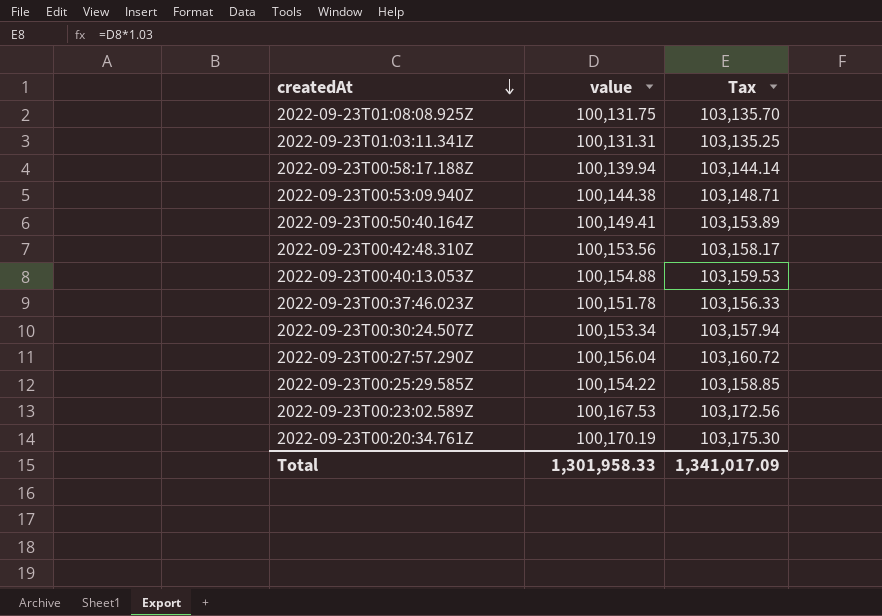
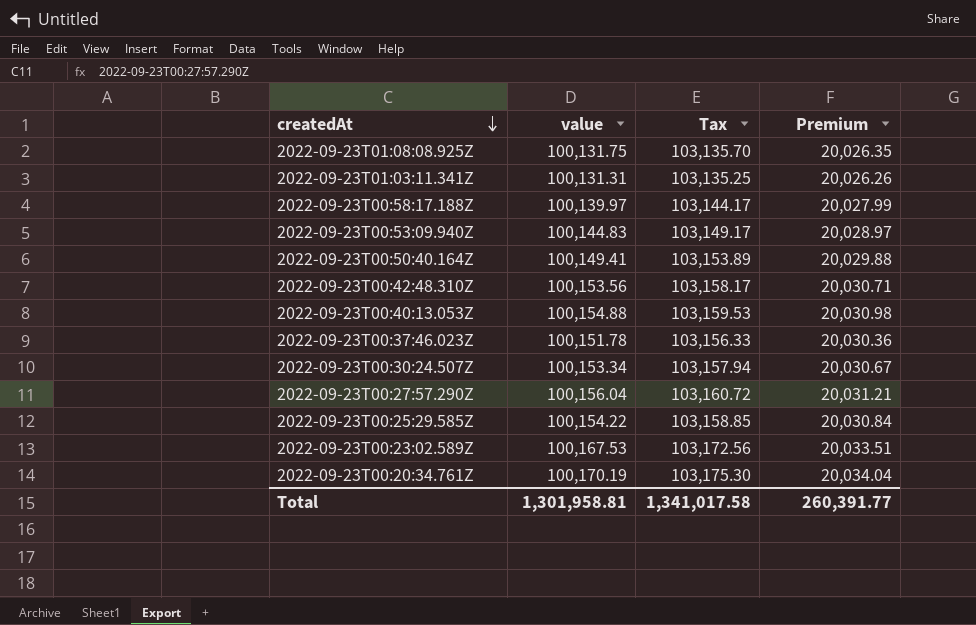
column Premium | formula: none -> [value] * 0.2
2022-09-23T00:58:17.188Z | value: 100,139.94 -> 100,139.97
2022-09-23T00:58:17.188Z | Tax: 103,144.14 -> 103,144.17
2022-09-23T00:53:09.940Z | value: 100,144.38 -> 100,144.83
2022-09-23T00:53:09.940Z | Tax: 103,148.71 -> 103,149.17
Total | value: 1,301,958.33 -> 1,301,958.81
Total | Tax: 1,341,017.09 -> 1,341,017.58

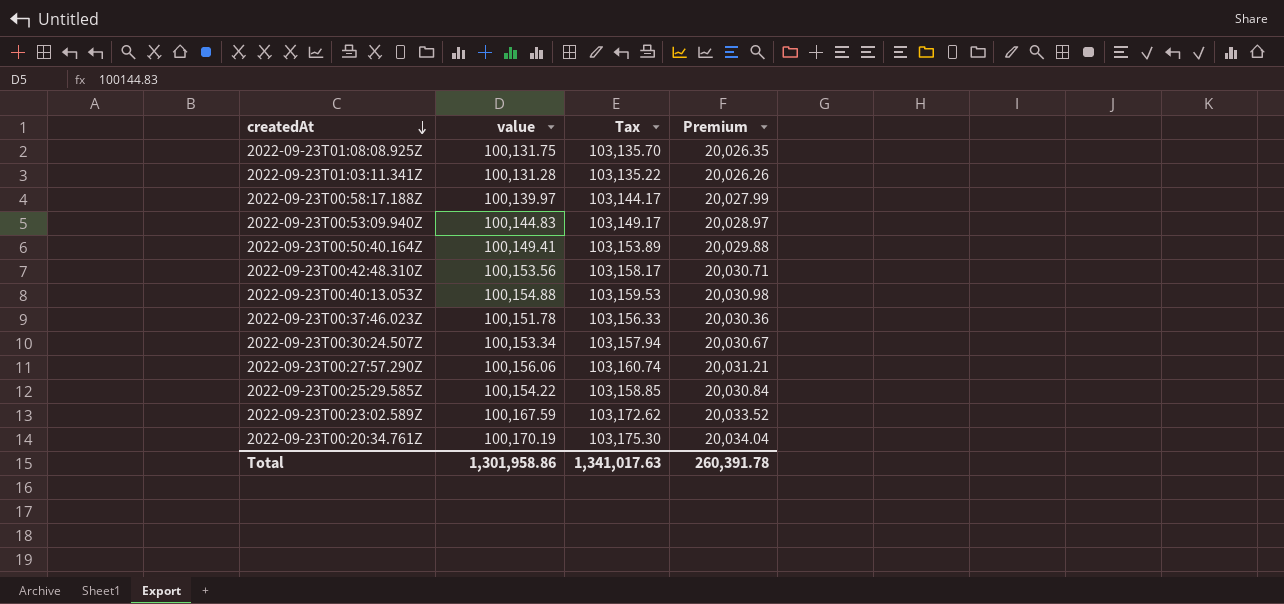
2022-09-23T01:03:11.341Z | value: 100,131.31 -> 100,131.28
2022-09-23T01:03:11.341Z | Tax: 103,135.25 -> 103,135.22
2022-09-23T00:27:57.290Z | value: 100,156.04 -> 100,156.06
2022-09-23T00:27:57.290Z | Tax: 103,160.72 -> 103,160.74
2022-09-23T00:23:02.589Z | value: 100,167.53 -> 100,167.59
2022-09-23T00:23:02.589Z | Tax: 103,172.56 -> 103,172.62
2022-09-23T00:23:02.589Z | Premium: 20,033.51 -> 20,033.52
Total | value: 1,301,958.81 -> 1,301,958.86
Total | Tax: 1,341,017.58 -> 1,341,017.63
Total | Premium: 260,391.77 -> 260,391.78

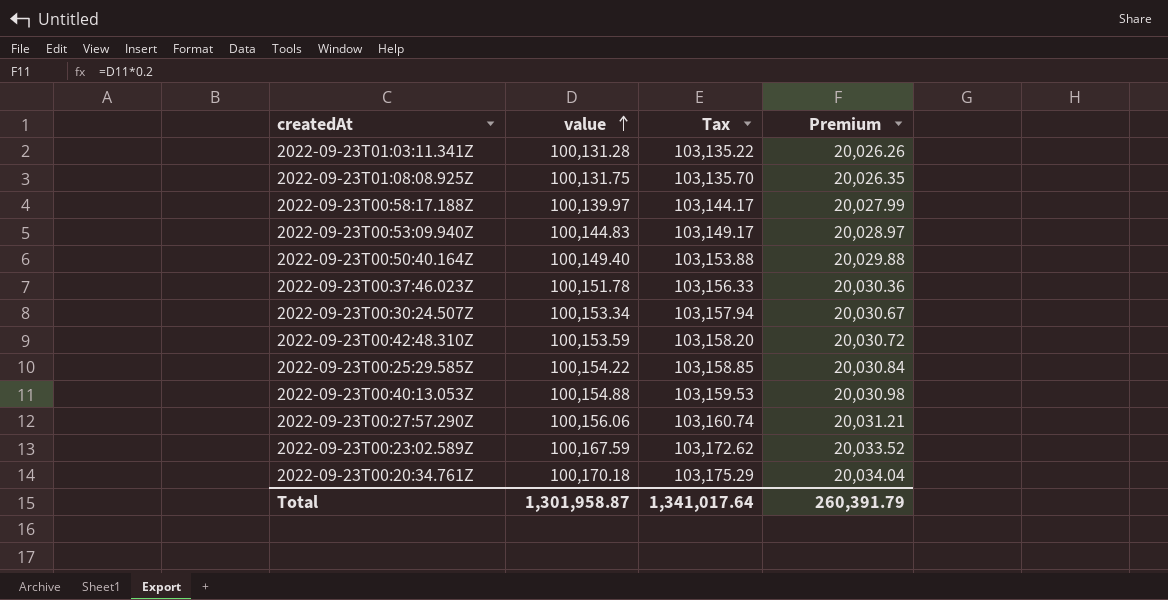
row order: createdAt descending -> value ascending
2022-09-23T00:50:40.164Z | value: 100,149.41 -> 100,149.40
2022-09-23T00:50:40.164Z | Tax: 103,153.89 -> 103,153.88
2022-09-23T00:42:48.310Z | value: 100,153.56 -> 100,153.59
2022-09-23T00:42:48.310Z | Tax: 103,158.17 -> 103,158.20
2022-09-23T00:42:48.310Z | Premium: 20,030.71 -> 20,030.72
2022-09-23T00:20:34.761Z | value: 100,170.19 -> 100,170.18
2022-09-23T00:20:34.761Z | Tax: 103,175.30 -> 103,175.29
Total | value: 1,301,958.86 -> 1,301,958.87
Total | Tax: 1,341,017.63 -> 1,341,017.64
Total | Premium: 260,391.78 -> 260,391.79

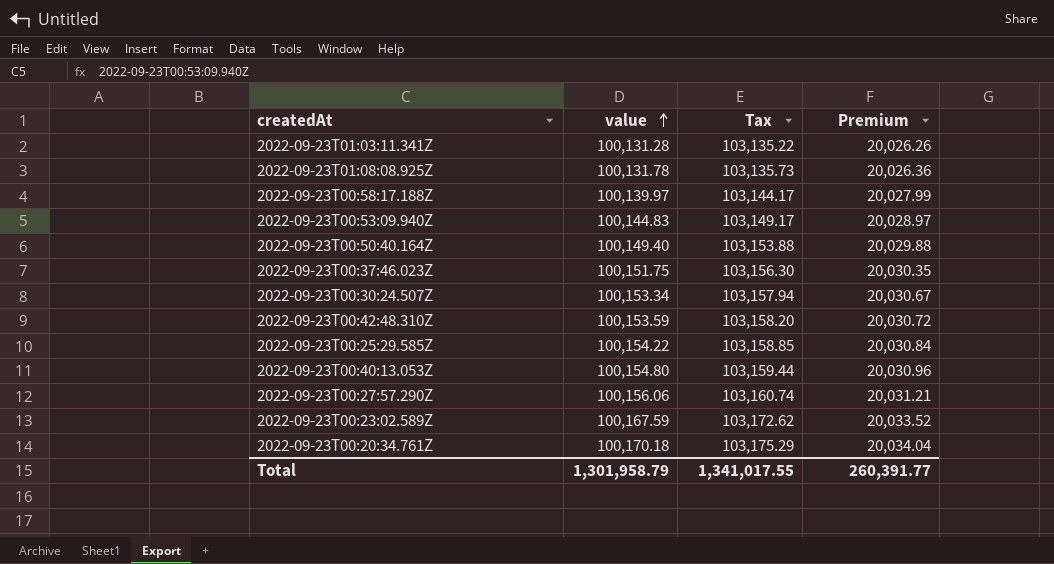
2022-09-23T01:08:08.925Z | value: 100,131.75 -> 100,131.78
2022-09-23T01:08:08.925Z | Tax: 103,135.70 -> 103,135.73
2022-09-23T01:08:08.925Z | Premium: 20,026.35 -> 20,026.36
2022-09-23T00:37:46.023Z | value: 100,151.78 -> 100,151.75
2022-09-23T00:37:46.023Z | Tax: 103,156.33 -> 103,156.30
2022-09-23T00:37:46.023Z | Premium: 20,030.36 -> 20,030.35
2022-09-23T00:40:13.053Z | value: 100,154.88 -> 100,154.80
2022-09-23T00:40:13.053Z | Tax: 103,159.53 -> 103,159.44
2022-09-23T00:40:13.053Z | Premium: 20,030.98 -> 20,030.96
Total | value: 1,301,958.87 -> 1,301,958.79
Total | Tax: 1,341,017.64 -> 1,341,017.55
Total | Premium: 260,391.79 -> 260,391.77

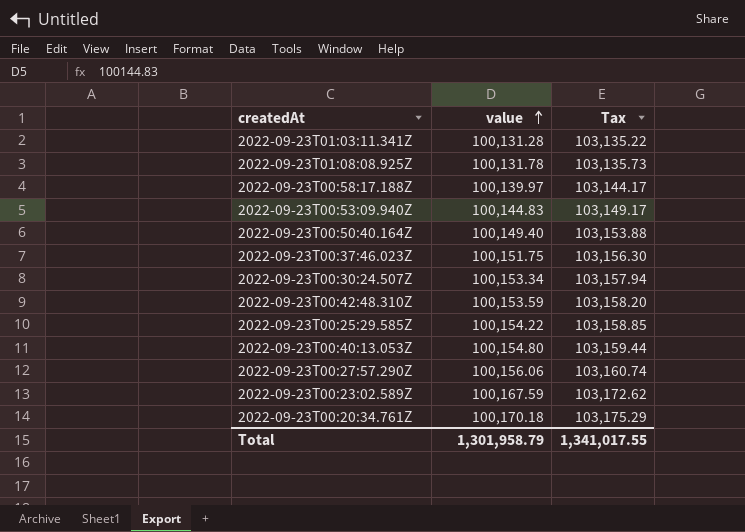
column Premium | formula: [value] * 0.2 -> none

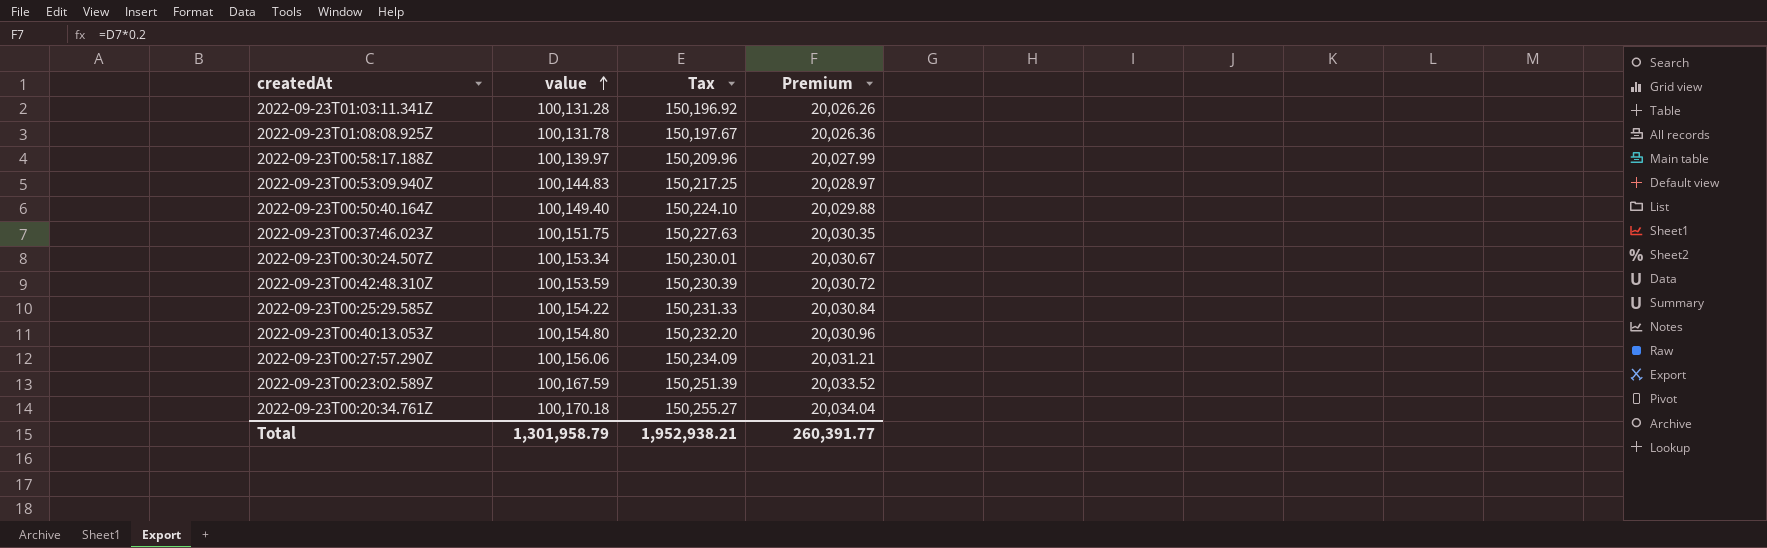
column Tax | formula: [value] * 1.03 -> [value] * 1.5
column Premium | formula: none -> [value] * 0.2
Total | Tax: 1,341,017.55 -> 1,952,938.21

